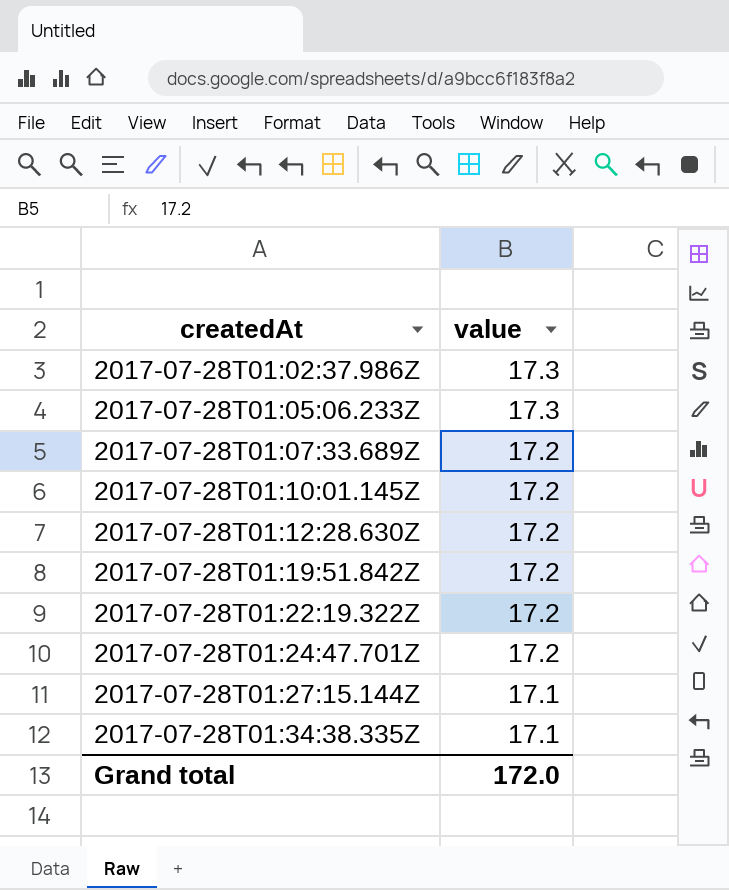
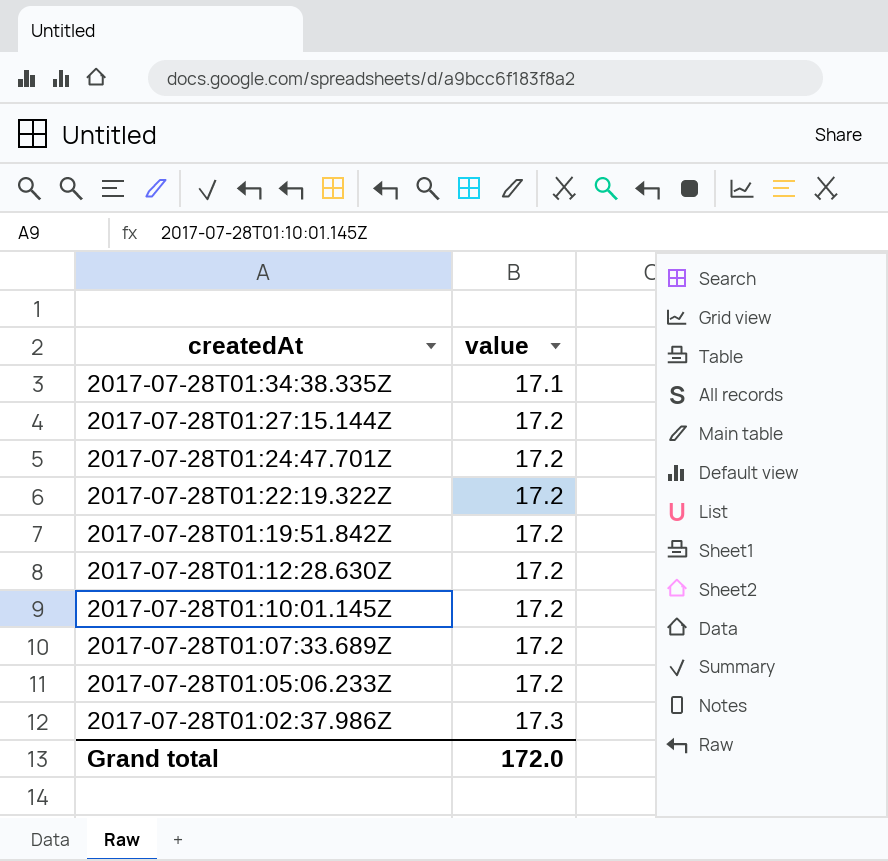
row order: createdAt ascending -> createdAt descending
2017-07-28T01:27:15.144Z | value: 17.1 -> 17.2
2017-07-28T01:05:06.233Z | value: 17.3 -> 17.2

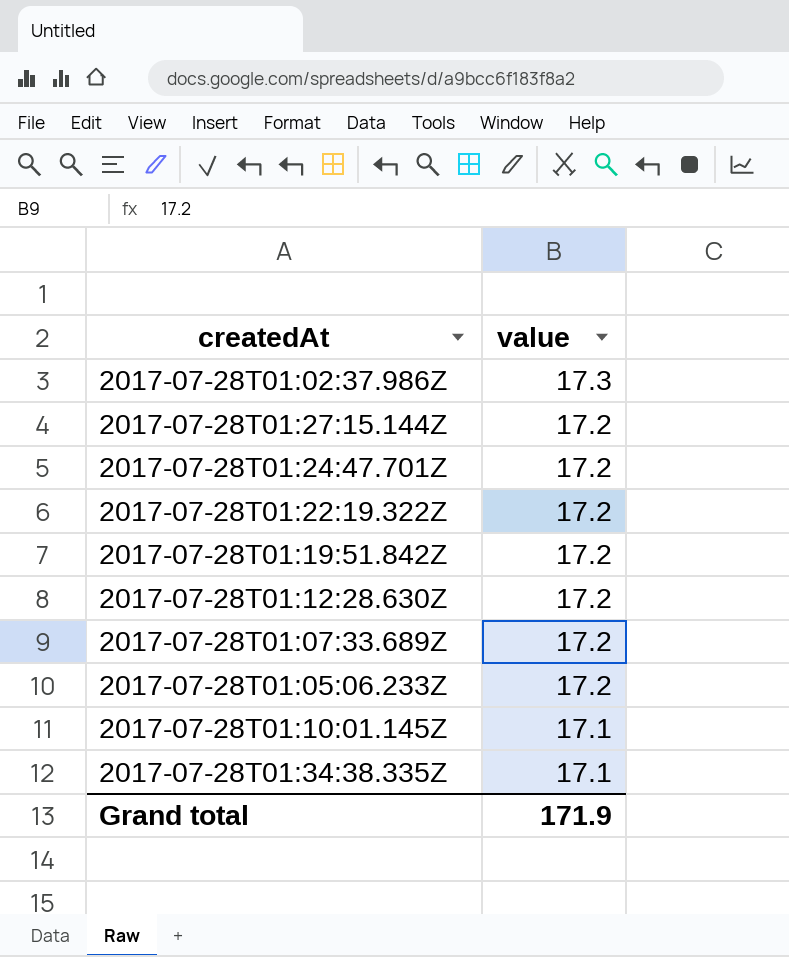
row order: createdAt descending -> value descending
2017-07-28T01:10:01.145Z | value: 17.2 -> 17.1
Grand total | value: 172.0 -> 171.9

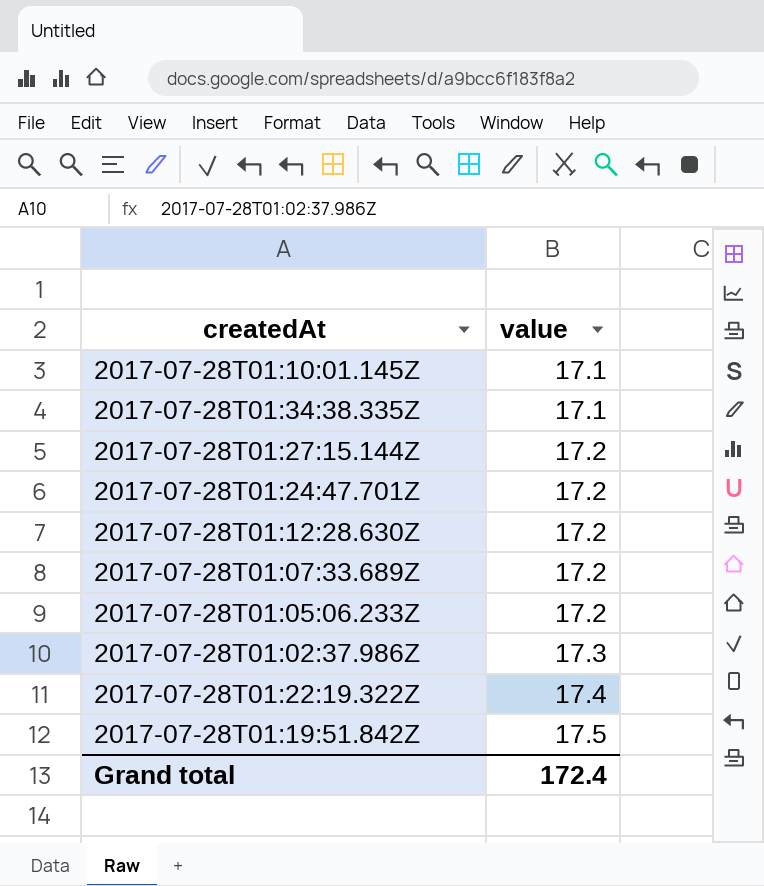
row order: value descending -> value ascending
2017-07-28T01:22:19.322Z | value: 17.2 -> 17.4
2017-07-28T01:19:51.842Z | value: 17.2 -> 17.5
Grand total | value: 171.9 -> 172.4

